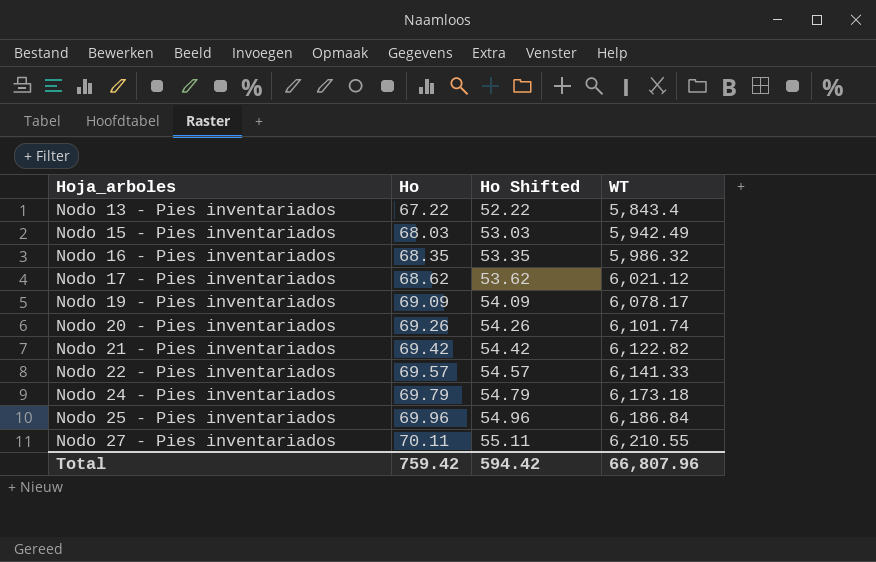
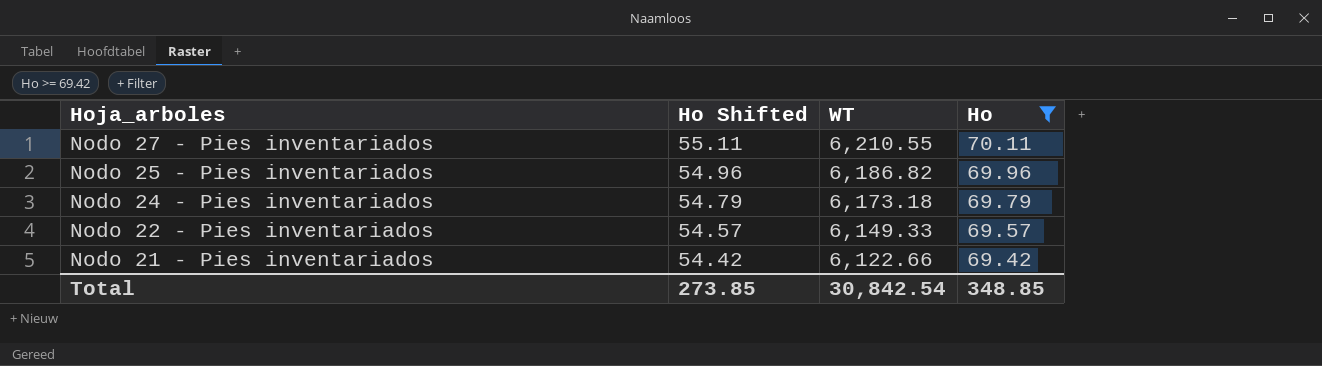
filter: none -> Ho >= 69.42
row order: Hoja_arboles ascending -> Hoja_arboles descending
column Ho | position: 2 -> 4
Nodo 25 - Pies inventariados | WT: 6,186.84 -> 6,186.82
Nodo 22 - Pies inventariados | WT: 6,141.33 -> 6,149.33
Nodo 21 - Pies inventariados | WT: 6,122.82 -> 6,122.66
Total | Ho Shifted: 594.42 -> 273.85
Total | WT: 66,807.96 -> 30,842.54
Total | Ho: 759.42 -> 348.85

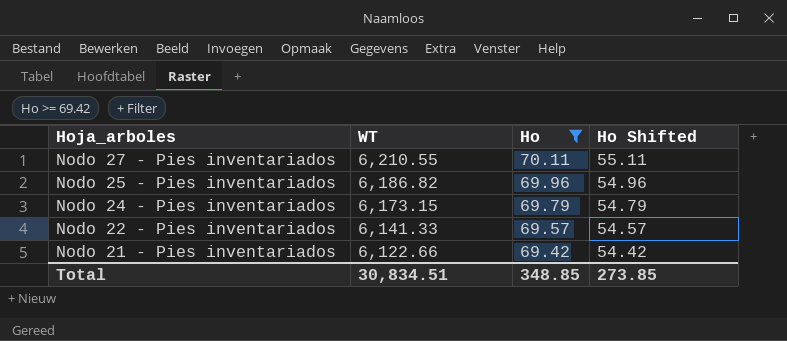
column Ho Shifted | position: 2 -> 4
Nodo 24 - Pies inventariados | WT: 6,173.18 -> 6,173.15
Nodo 22 - Pies inventariados | WT: 6,149.33 -> 6,141.33
Total | WT: 30,842.54 -> 30,834.51

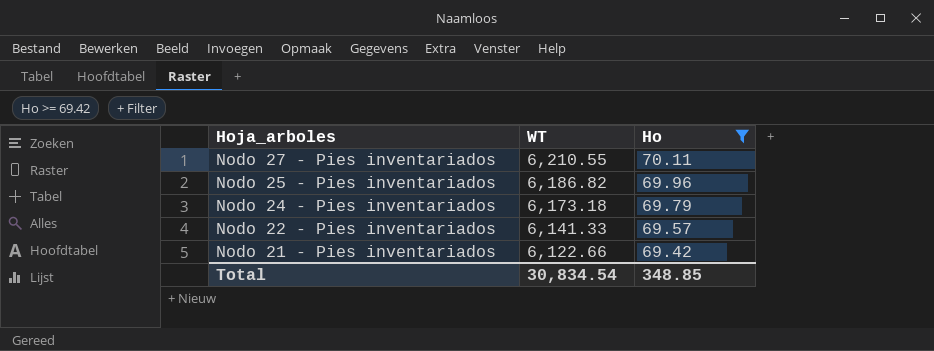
column Ho Shifted | formula: [Ho] - 15 -> none
Nodo 24 - Pies inventariados | WT: 6,173.15 -> 6,173.18
Total | WT: 30,834.51 -> 30,834.54

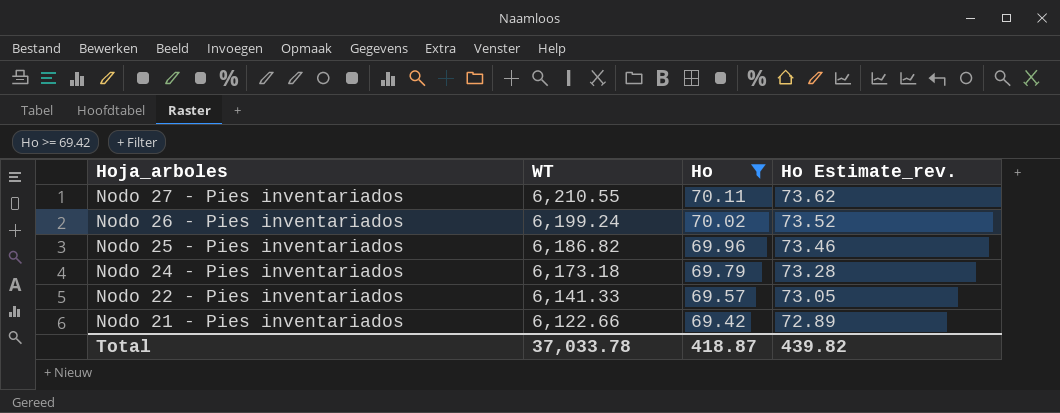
column Ho Estimate_rev. | formula: none -> [Ho] * 1.05
row Nodo 26 - Pies inventariados: none -> 6,199.24 | 70.02 | 73.52
Total | WT: 30,834.54 -> 37,033.78
Total | Ho: 348.85 -> 418.87

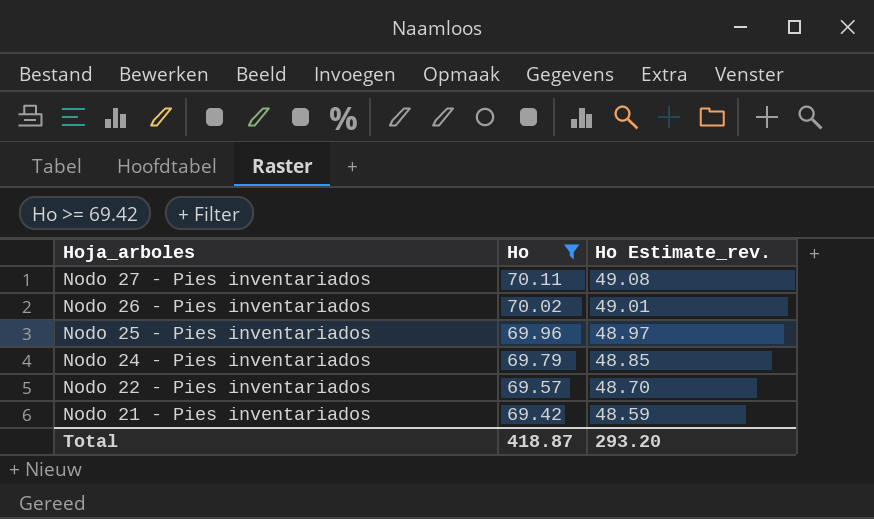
column WT | position: 2 -> none
column Ho Estimate_rev. | formula: [Ho] * 1.05 -> [Ho] * 0.7
Total | Ho Estimate_rev.: 439.82 -> 293.20

